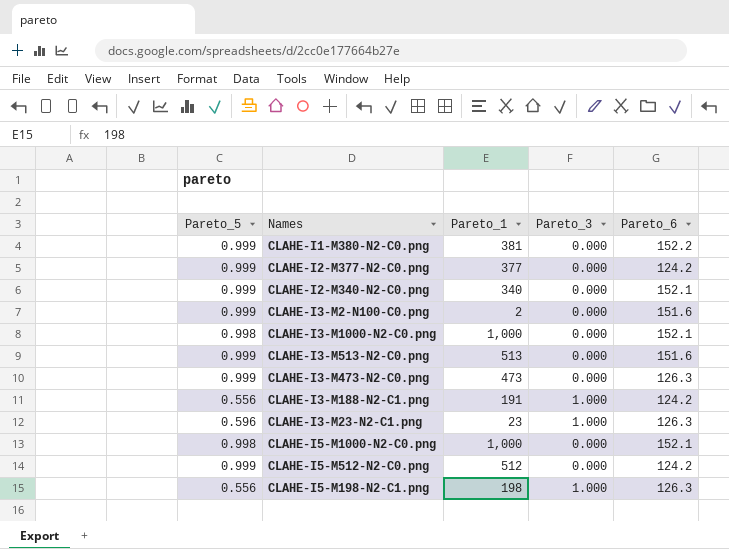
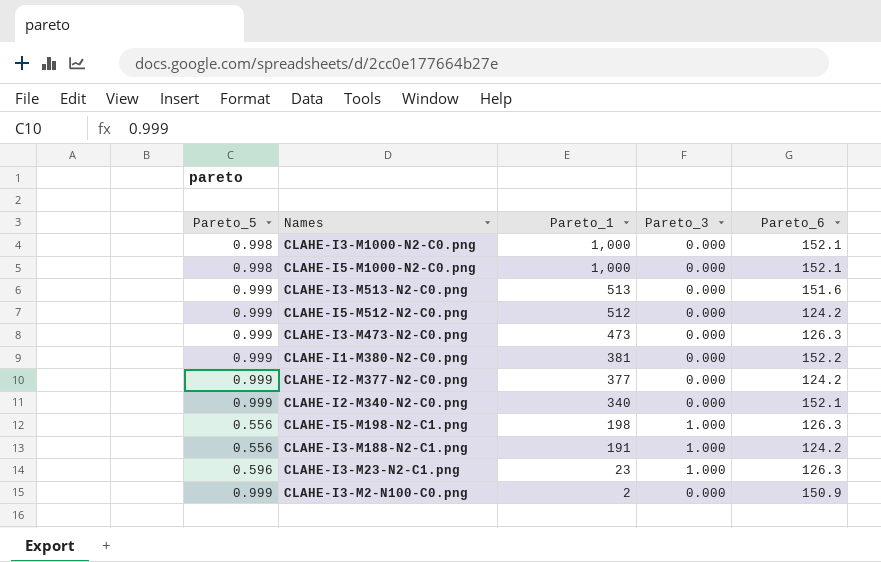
row order: none -> Pareto_1 descending
CLAHE-I3-M2-N100-C0.png | Pareto_6: 151.6 -> 150.9

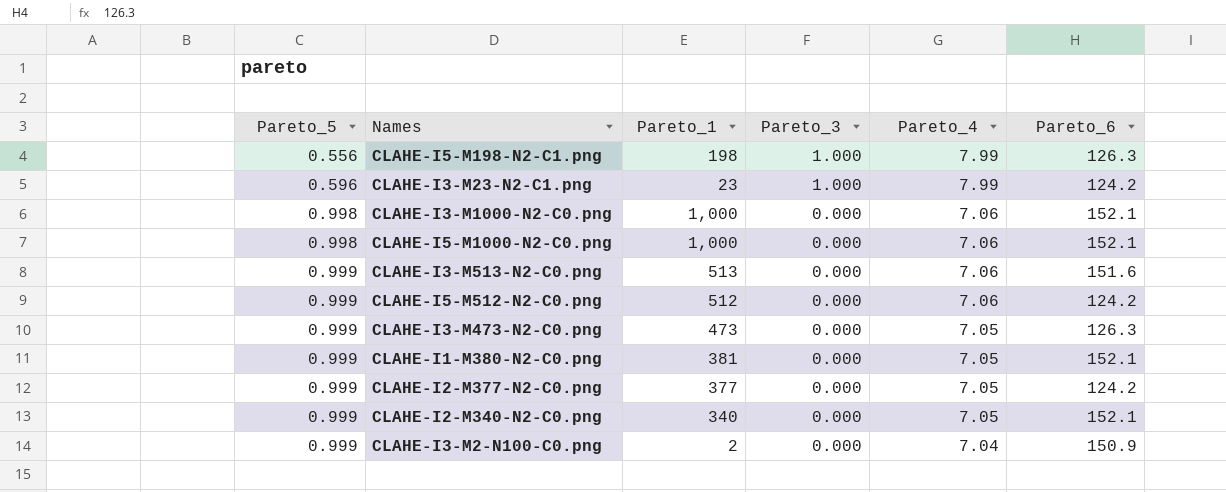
row order: Pareto_1 descending -> Pareto_5 ascending
column Pareto_4 | position: none -> 5
row CLAHE-I3-M188-N2-C1.png: 0.556 | 191 | 1.000 | 124.2 -> none
CLAHE-I3-M23-N2-C1.png | Pareto_6: 126.3 -> 124.2
CLAHE-I1-M380-N2-C0.png | Pareto_6: 152.2 -> 152.1

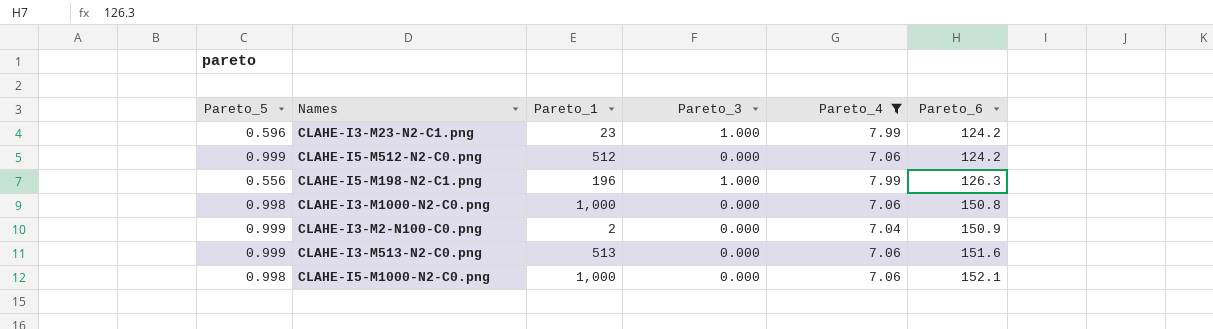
filter: none -> Pareto_4 != 7.05
row order: Pareto_5 ascending -> Pareto_6 ascending
CLAHE-I5-M198-N2-C1.png | Pareto_1: 198 -> 196
CLAHE-I3-M1000-N2-C0.png | Pareto_6: 152.1 -> 150.8

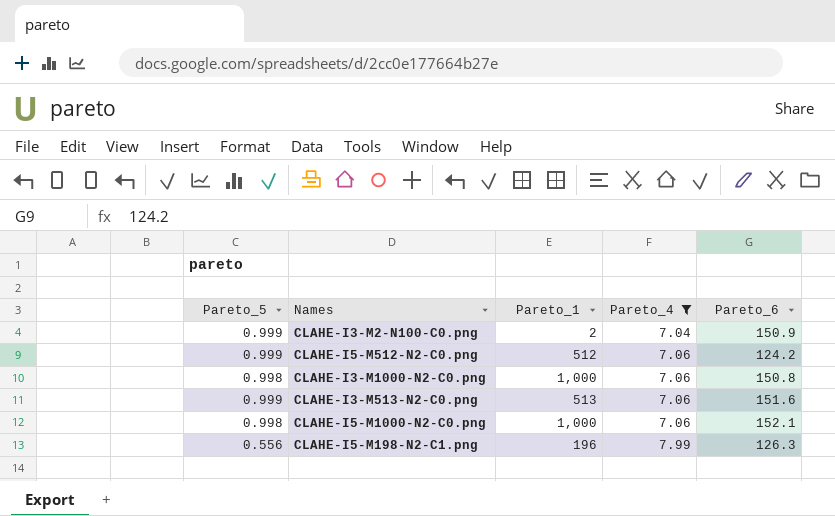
row order: Pareto_6 ascending -> Pareto_4 ascending
column Pareto_3 | position: 4 -> none
row CLAHE-I3-M23-N2-C1.png: 0.596 | 23 | 1.000 | 7.99 | 124.2 -> none

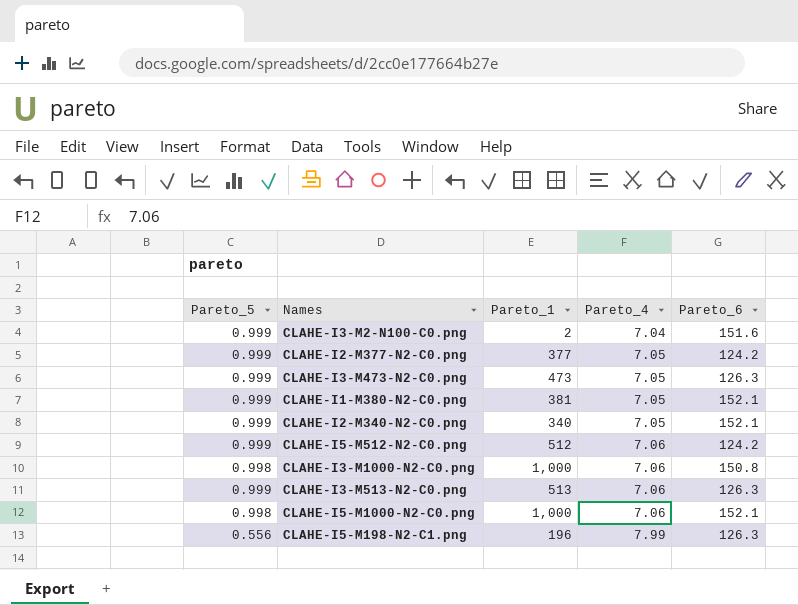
filter: Pareto_4 != 7.05 -> none
CLAHE-I3-M2-N100-C0.png | Pareto_6: 150.9 -> 151.6
CLAHE-I3-M513-N2-C0.png | Pareto_6: 151.6 -> 126.3

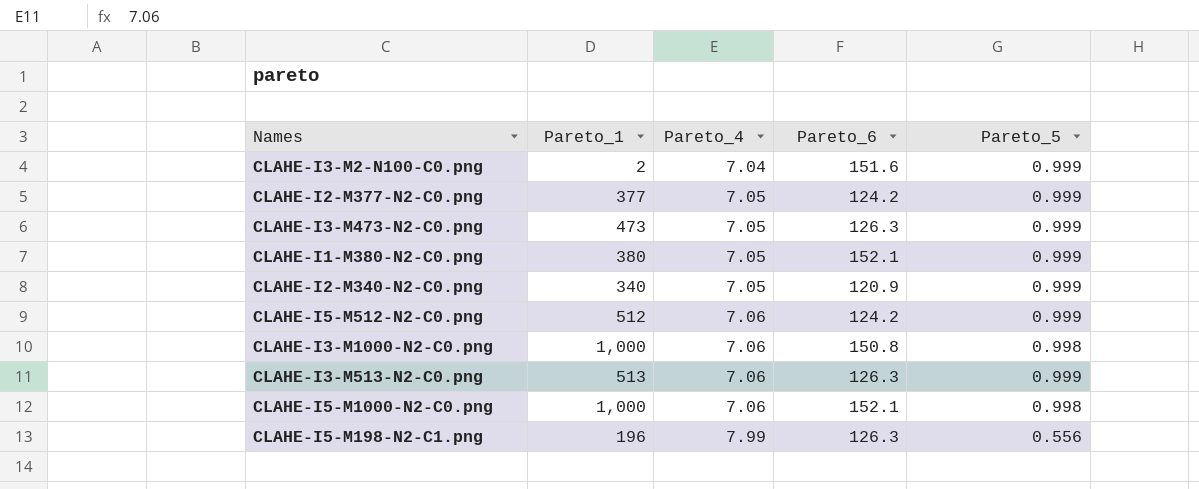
column Pareto_5 | position: 1 -> 5
CLAHE-I1-M380-N2-C0.png | Pareto_1: 381 -> 380
CLAHE-I2-M340-N2-C0.png | Pareto_6: 152.1 -> 120.9

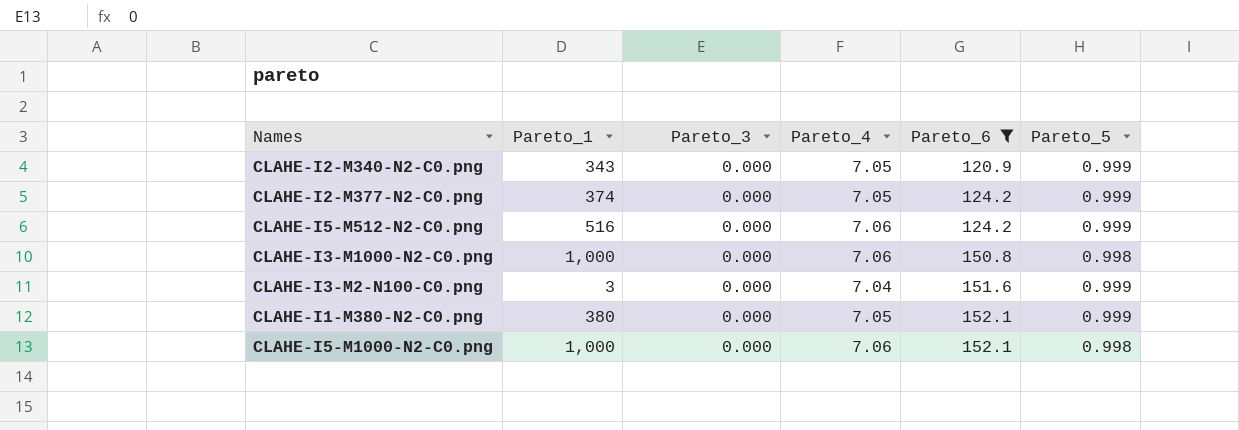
filter: none -> Pareto_6 != 126.3
row order: Pareto_4 ascending -> Pareto_6 ascending
column Pareto_3 | position: none -> 3
CLAHE-I2-M340-N2-C0.png | Pareto_1: 340 -> 343
CLAHE-I2-M377-N2-C0.png | Pareto_1: 377 -> 374
CLAHE-I5-M512-N2-C0.png | Pareto_1: 512 -> 516
CLAHE-I3-M2-N100-C0.png | Pareto_1: 2 -> 3

